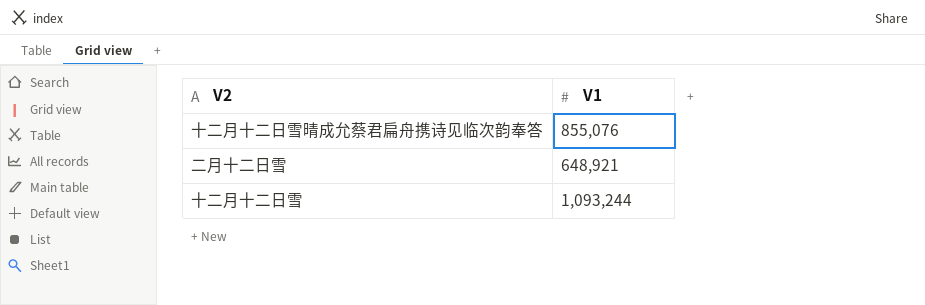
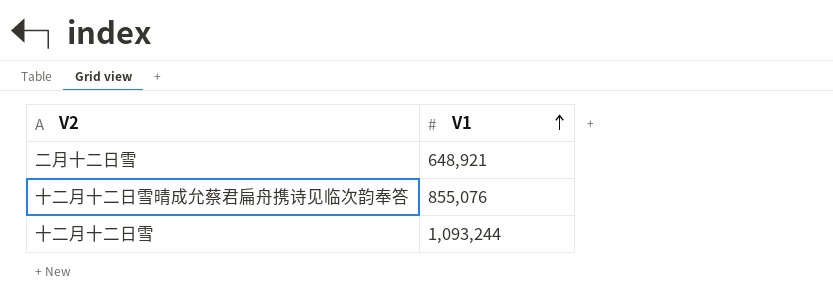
row order: none -> V1 ascending

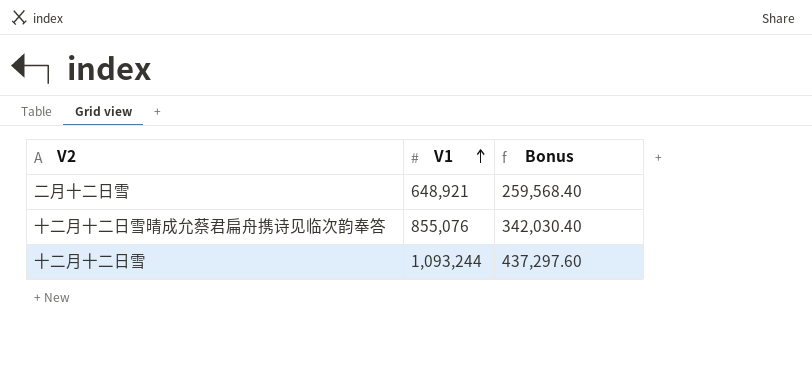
column Bonus | formula: none -> [V1] * 0.4

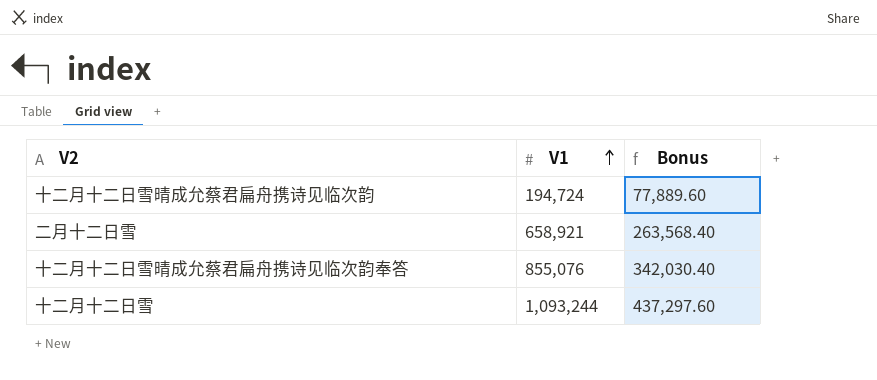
row 十二月十二日雪晴成允蔡君扁舟携诗见临次韵: none -> 194,724 | 77,889.60
二月十二日雪 | V1: 648,921 -> 658,921
二月十二日雪 | Bonus: 259,568.40 -> 263,568.40

